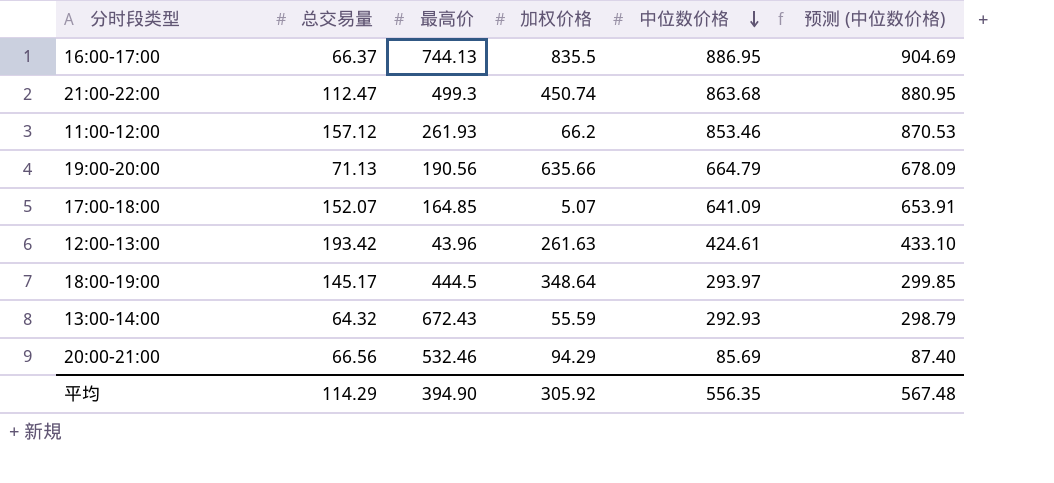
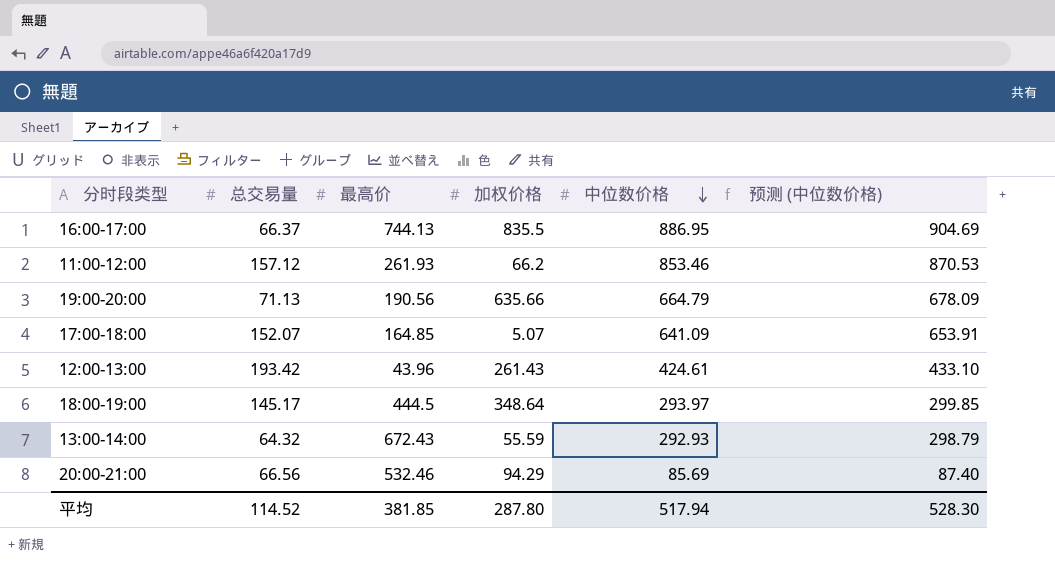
row 21:00-22:00: 112.47 | 499.3 | 450.74 | 863.68 | 880.95 -> none
12:00-13:00 | 加权价格: 261.63 -> 261.43
平均 | 总交易量: 114.29 -> 114.52
平均 | 最高价: 394.90 -> 381.85
平均 | 加权价格: 305.92 -> 287.80
平均 | 中位数价格: 556.35 -> 517.94
平均 | 预测 (中位数价格): 567.48 -> 528.30

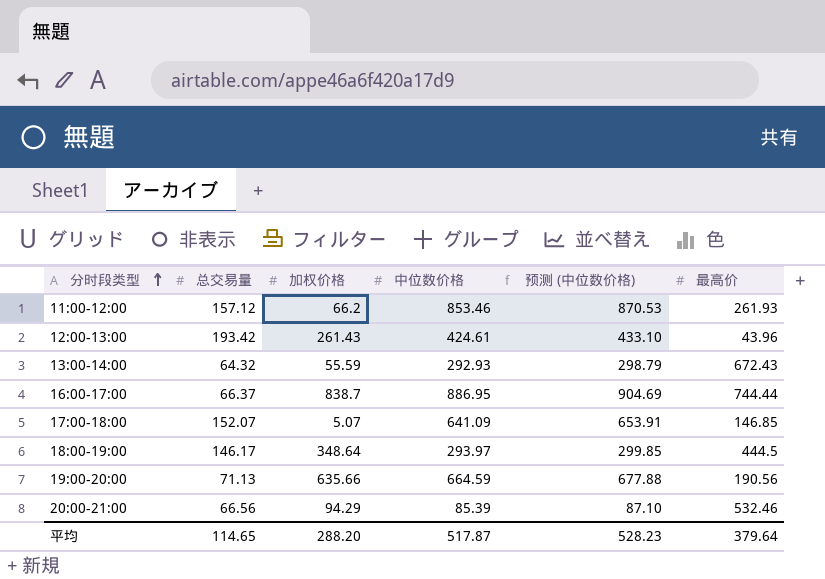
row order: 中位数价格 descending -> 分时段类型 ascending
column 最高价 | position: 3 -> 6
16:00-17:00 | 加权价格: 835.5 -> 838.7
16:00-17:00 | 最高价: 744.13 -> 744.44
17:00-18:00 | 最高价: 164.85 -> 146.85
18:00-19:00 | 总交易量: 145.17 -> 146.17
19:00-20:00 | 中位数价格: 664.79 -> 664.59
19:00-20:00 | 预测 (中位数价格): 678.09 -> 677.88
20:00-21:00 | 中位数价格: 85.69 -> 85.39
20:00-21:00 | 预测 (中位数价格): 87.40 -> 87.10
平均 | 总交易量: 114.52 -> 114.65
平均 | 加权价格: 287.80 -> 288.20
平均 | 中位数价格: 517.94 -> 517.87
平均 | 预测 (中位数价格): 528.30 -> 528.23
平均 | 最高价: 381.85 -> 379.64

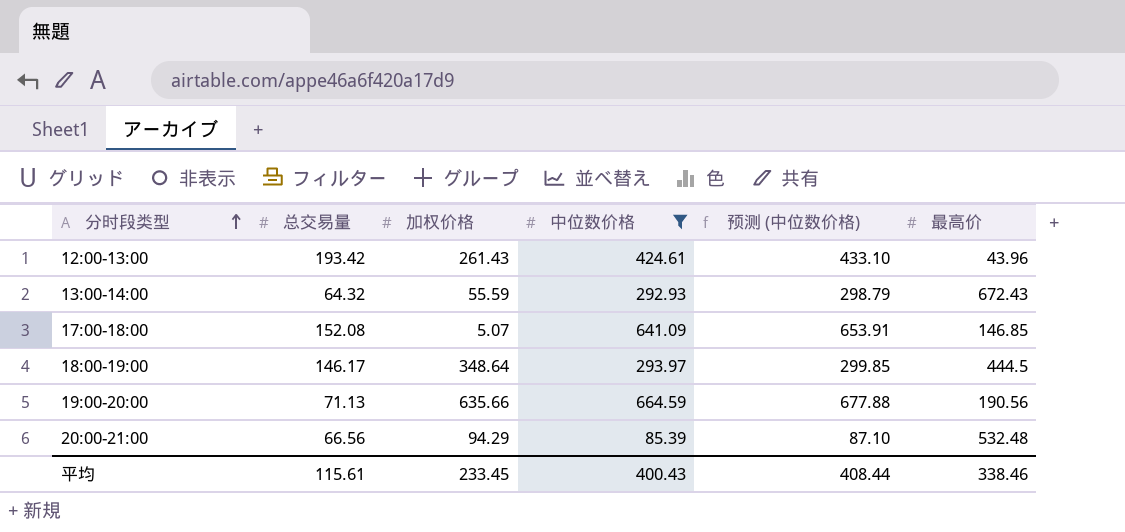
filter: none -> 中位数价格 <= 664.59
17:00-18:00 | 总交易量: 152.07 -> 152.08
20:00-21:00 | 最高价: 532.46 -> 532.48
平均 | 总交易量: 114.65 -> 115.61
平均 | 加权价格: 288.20 -> 233.45
平均 | 中位数价格: 517.87 -> 400.43
平均 | 预测 (中位数价格): 528.23 -> 408.44
平均 | 最高价: 379.64 -> 338.46

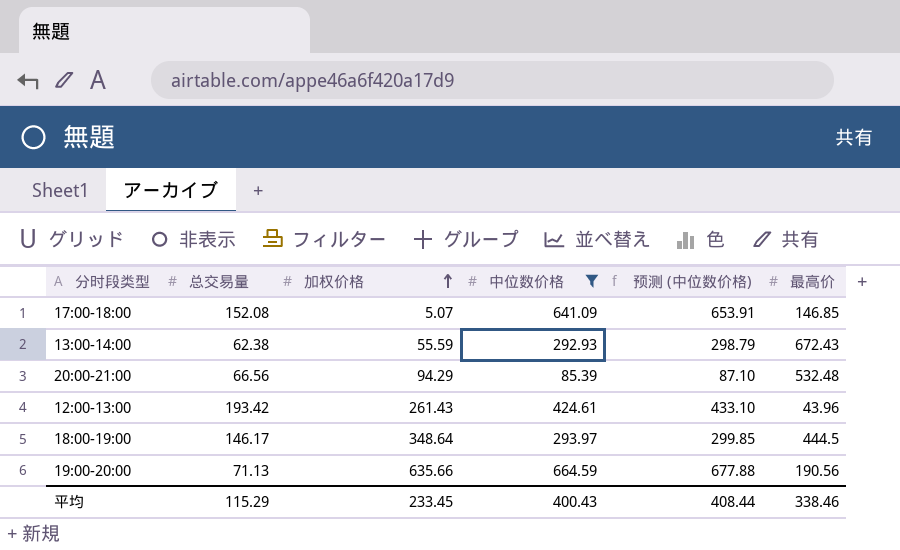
row order: 分时段类型 ascending -> 加权价格 ascending
13:00-14:00 | 总交易量: 64.32 -> 62.38
平均 | 总交易量: 115.61 -> 115.29

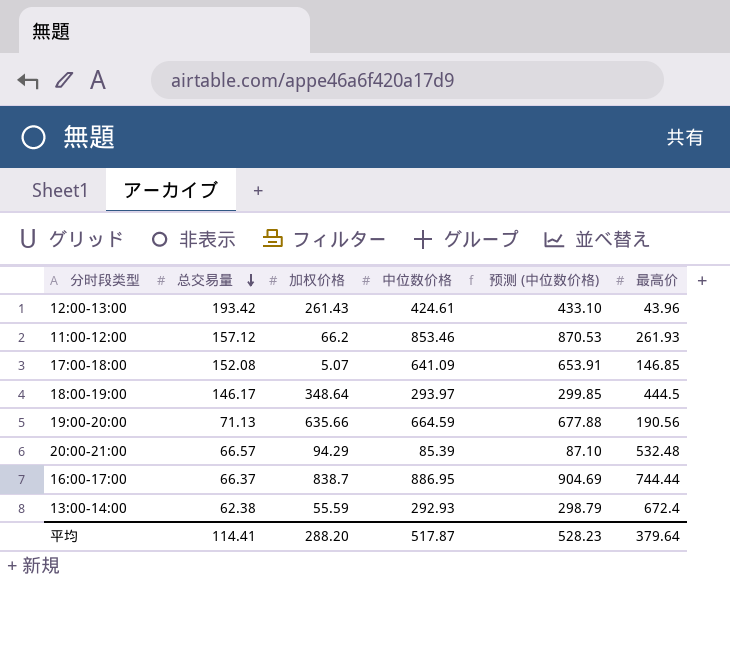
filter: 中位数价格 <= 664.59 -> none
row order: 加权价格 ascending -> 总交易量 descending
20:00-21:00 | 总交易量: 66.56 -> 66.57
13:00-14:00 | 最高价: 672.43 -> 672.4
平均 | 总交易量: 115.29 -> 114.41
平均 | 加权价格: 233.45 -> 288.20
平均 | 中位数价格: 400.43 -> 517.87
平均 | 预测 (中位数价格): 408.44 -> 528.23
平均 | 最高价: 338.46 -> 379.64

